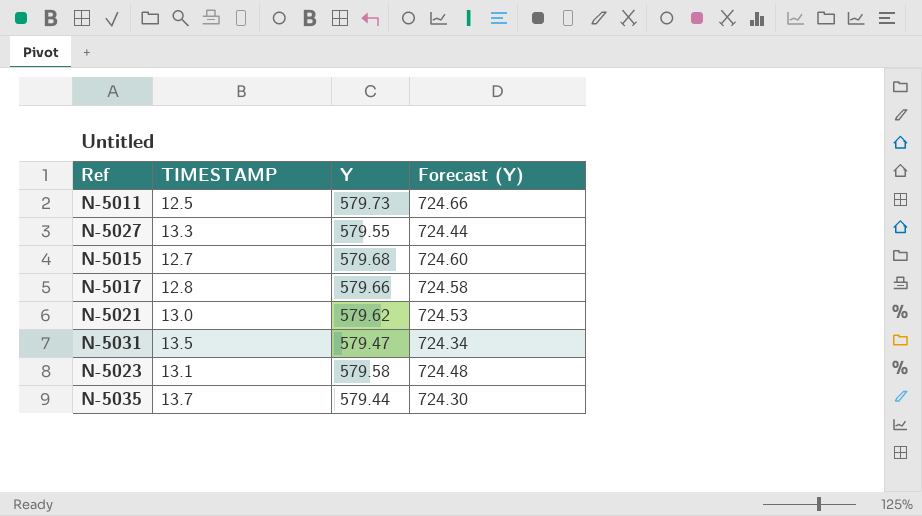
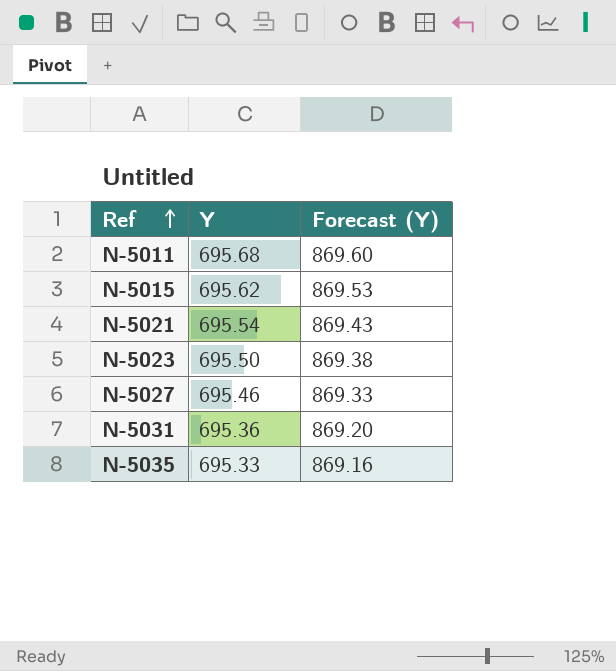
row order: none -> Ref ascending
column TIMESTAMP | position: 2 -> none
row N-5017: 12.8 | 579.66 | 724.58 -> none
N-5011 | Y: 579.73 -> 695.68
N-5011 | Forecast (Y): 724.66 -> 869.60
N-5015 | Y: 579.68 -> 695.62
N-5015 | Forecast (Y): 724.60 -> 869.53
N-5021 | Y: 579.62 -> 695.54
N-5021 | Forecast (Y): 724.53 -> 869.43
N-5023 | Y: 579.58 -> 695.50
N-5023 | Forecast (Y): 724.48 -> 869.38
N-5027 | Y: 579.55 -> 695.46
N-5027 | Forecast (Y): 724.44 -> 869.33
N-5031 | Y: 579.47 -> 695.36
N-5031 | Forecast (Y): 724.34 -> 869.20
N-5035 | Y: 579.44 -> 695.33
N-5035 | Forecast (Y): 724.30 -> 869.16

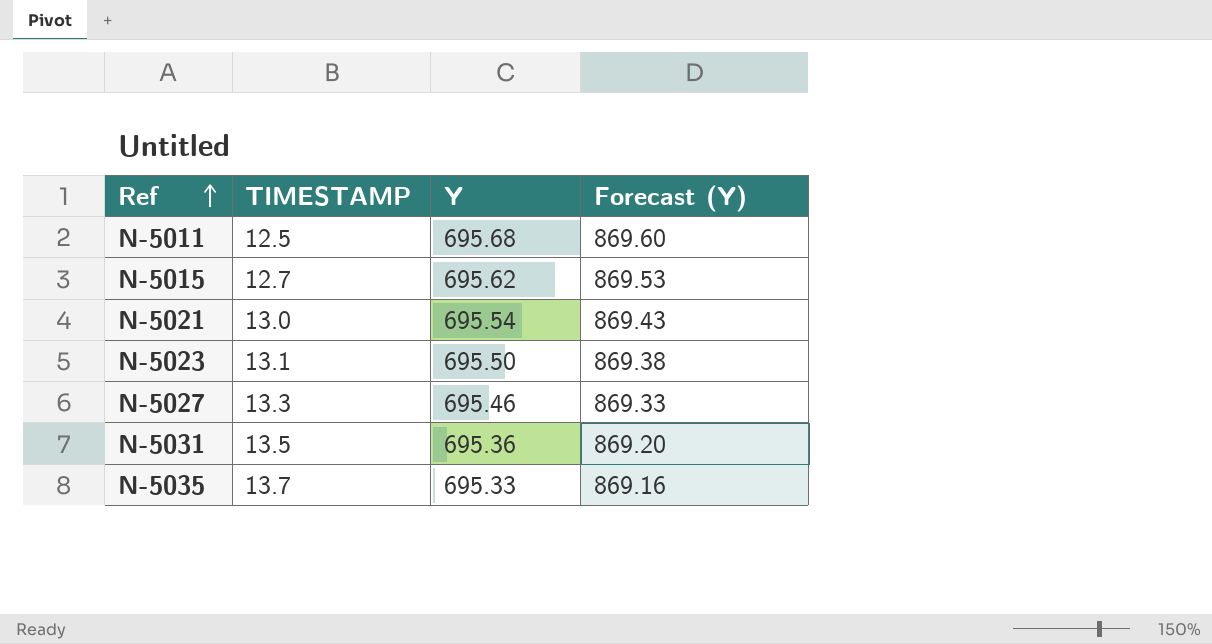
column TIMESTAMP | position: none -> 2

